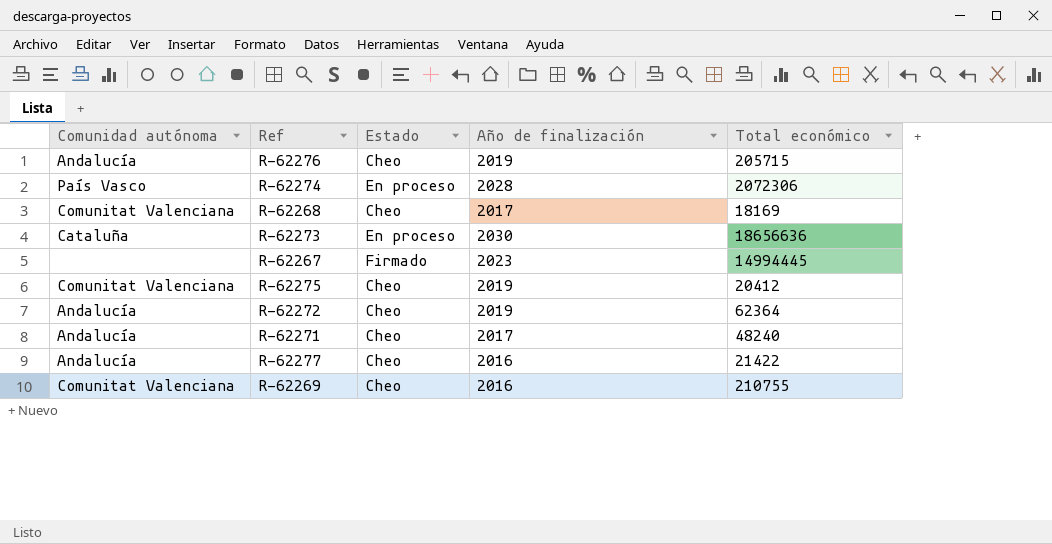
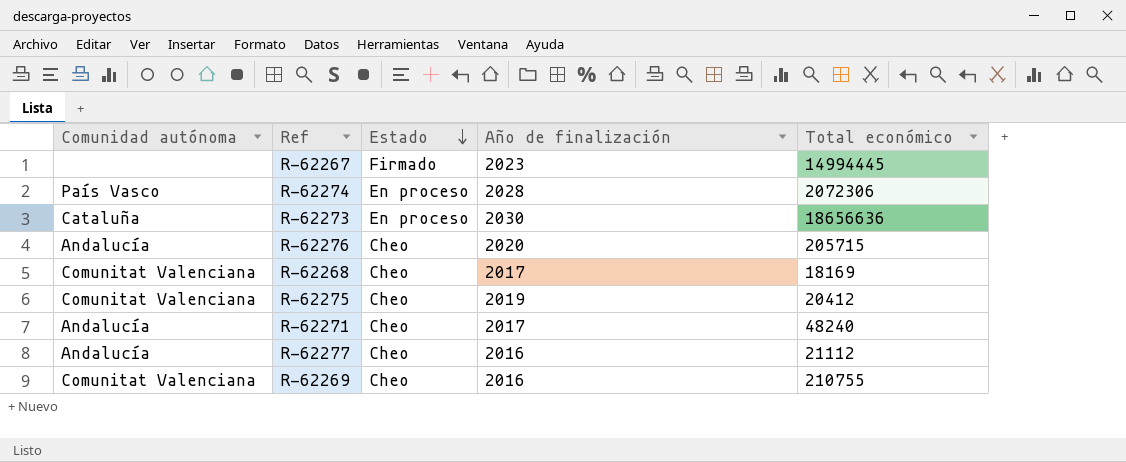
row order: none -> Estado descending
row R-62272: Andalucía | Cheo | 2019 | 62364 -> none
R-62276 | Año de finalización: 2019 -> 2020
R-62277 | Total económico: 21422 -> 21112

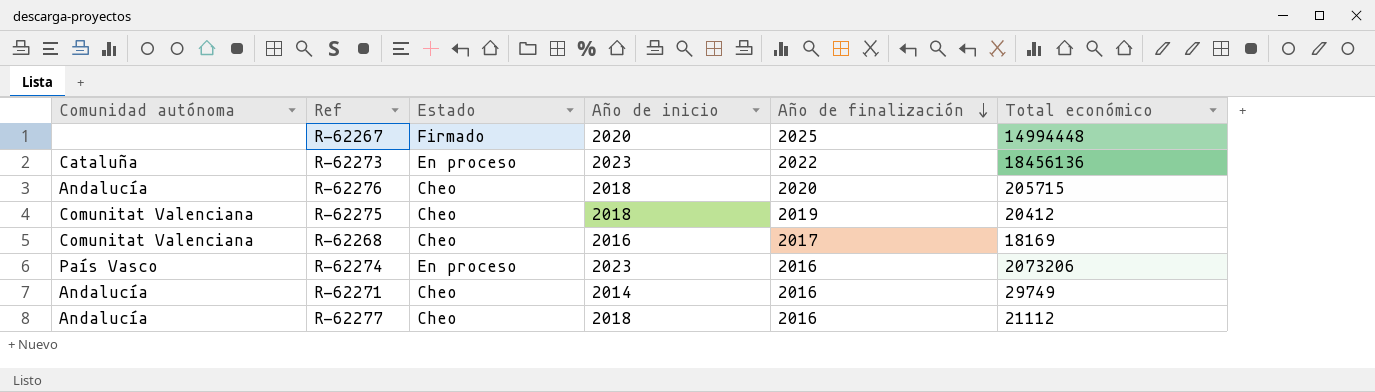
row order: Estado descending -> Año de finalización descending
column Año de inicio | position: none -> 4
row R-62269: Comunitat Valenciana | Cheo | 2016 | 210755 -> none
R-62267 | Año de finalización: 2023 -> 2025
R-62267 | Total económico: 14994445 -> 14994448
R-62273 | Año de finalización: 2030 -> 2022
R-62273 | Total económico: 18656636 -> 18456136
R-62274 | Año de finalización: 2028 -> 2016
R-62274 | Total económico: 2072306 -> 2073206
R-62271 | Año de finalización: 2017 -> 2016
R-62271 | Total económico: 48240 -> 29749

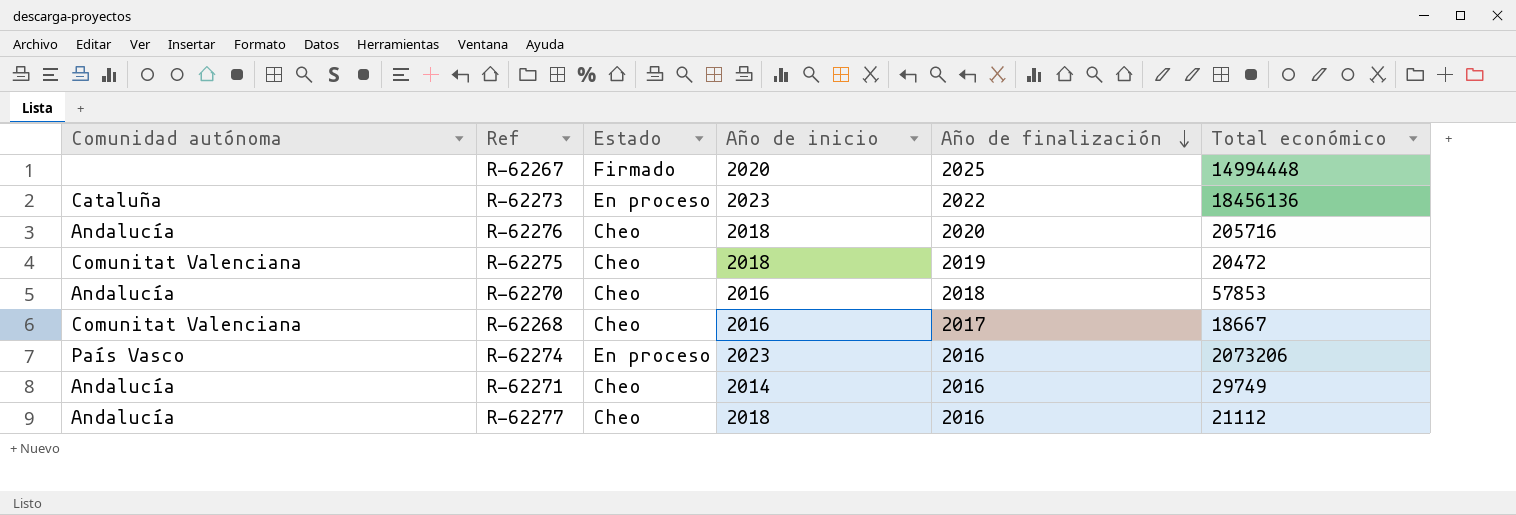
R-62276 | Total económico: 205715 -> 205716
R-62275 | Total económico: 20412 -> 20472
row R-62270: none -> Andalucía | Cheo | 2016 | 2018 | 57853
R-62268 | Total económico: 18169 -> 18667

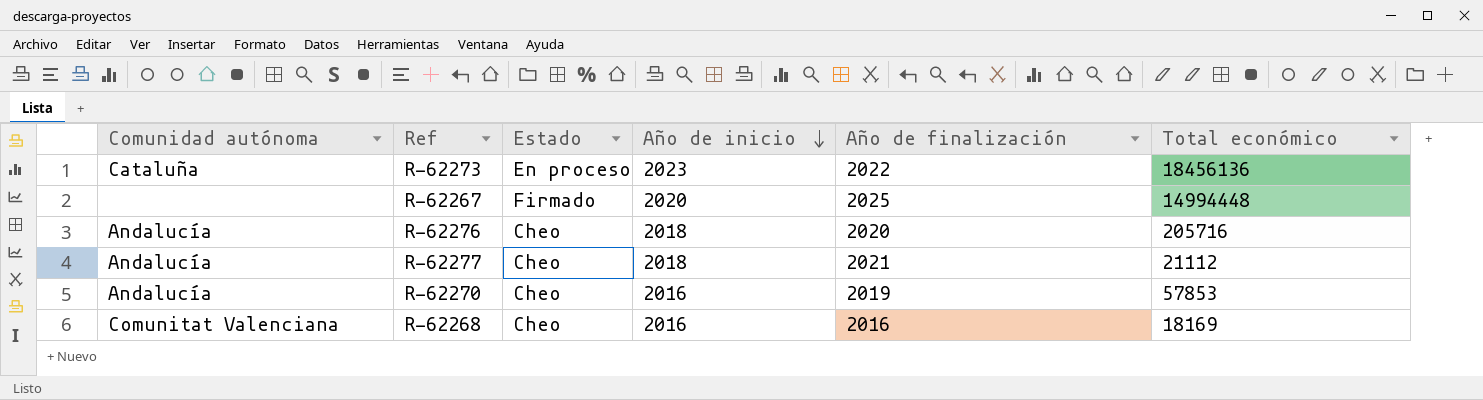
row order: Año de finalización descending -> Año de inicio descending
row R-62275: Comunitat Valenciana | Cheo | 2018 | 2019 | 20472 -> none
row R-62274: País Vasco | En proceso | 2023 | 2016 | 2073206 -> none
row R-62271: Andalucía | Cheo | 2014 | 2016 | 29749 -> none
R-62277 | Año de finalización: 2016 -> 2021
R-62270 | Año de finalización: 2018 -> 2019
R-62268 | Año de finalización: 2017 -> 2016
R-62268 | Total económico: 18667 -> 18169

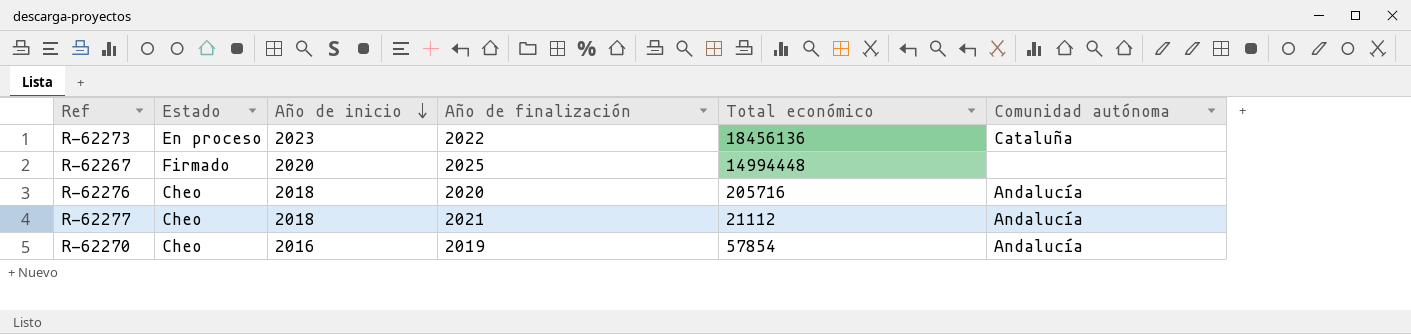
column Comunidad autónoma | position: 1 -> 6
row R-62268: Comunitat Valenciana | Cheo | 2016 | 2016 | 18169 -> none
R-62270 | Total económico: 57853 -> 57854

